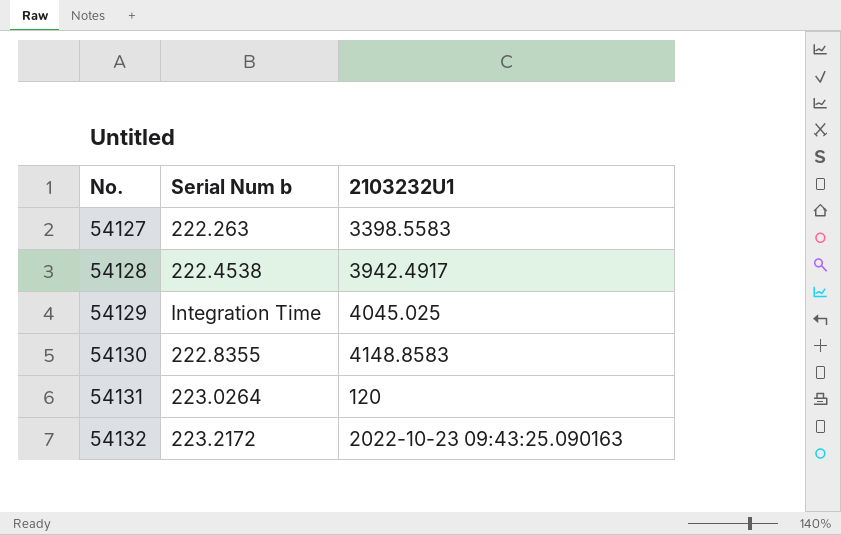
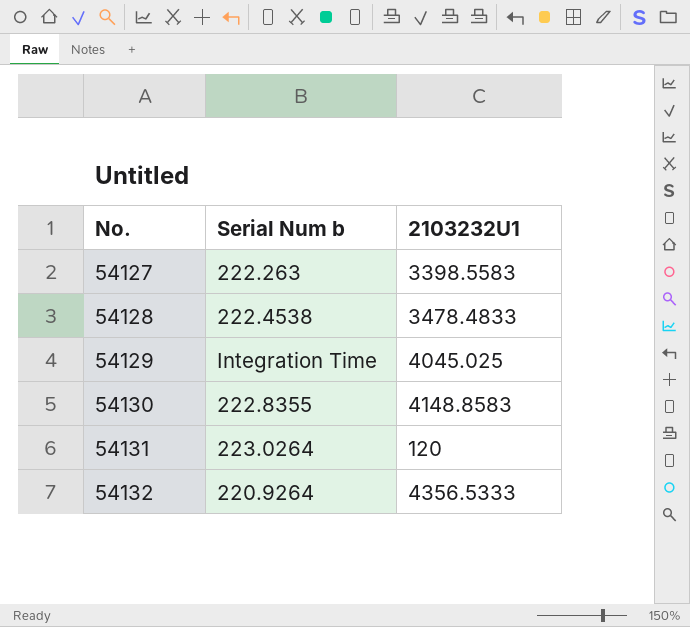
54128 | 2103232U1: 3942.4917 -> 3478.4833
54132 | Serial Num b: 223.2172 -> 220.9264
54132 | 2103232U1: 2022-10-23 09:43:25.090163 -> 4356.5333

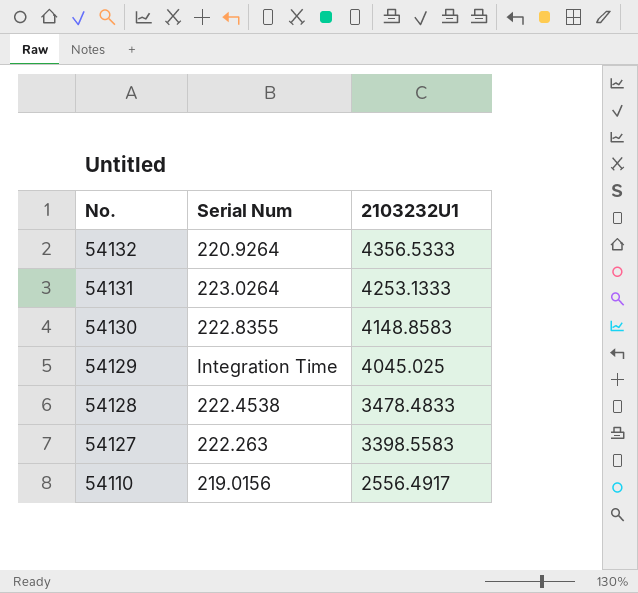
row order: No. ascending -> No. descending
column name: Serial Num b -> Serial Num
54131 | 2103232U1: 120 -> 4253.1333
row 54110: none -> 219.0156 | 2556.4917

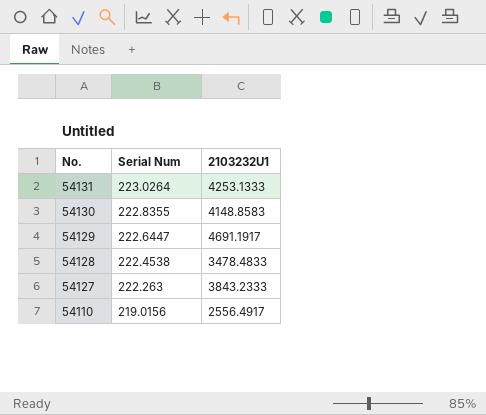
row 54132: 220.9264 | 4356.5333 -> none
54129 | Serial Num: Integration Time -> 222.6447
54129 | 2103232U1: 4045.025 -> 4691.1917
54127 | 2103232U1: 3398.5583 -> 3843.2333

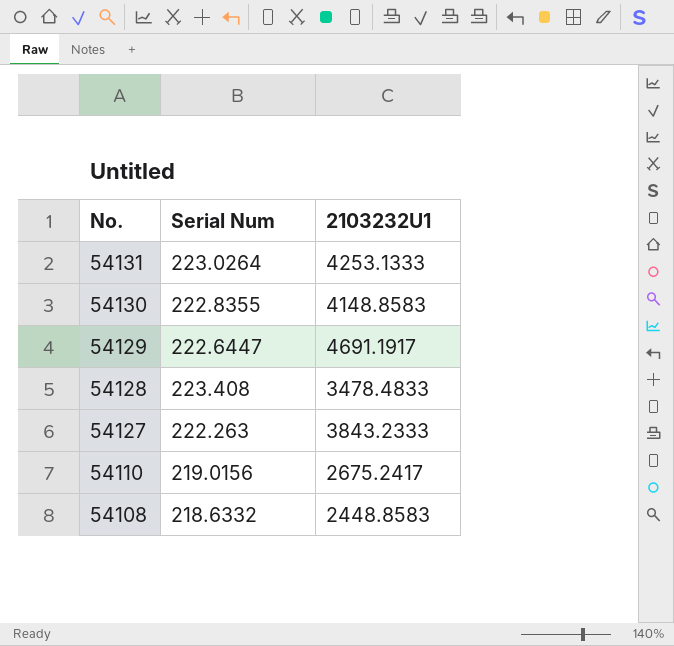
54128 | Serial Num: 222.4538 -> 223.408
54110 | 2103232U1: 2556.4917 -> 2675.2417
row 54108: none -> 218.6332 | 2448.8583

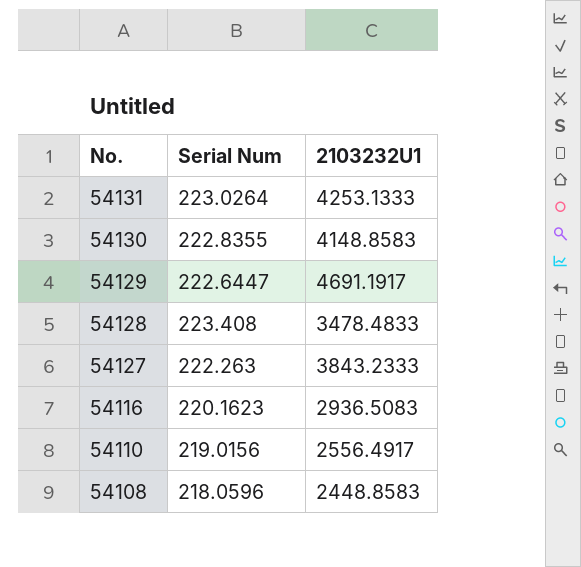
row 54116: none -> 220.1623 | 2936.5083
54110 | 2103232U1: 2675.2417 -> 2556.4917
54108 | Serial Num: 218.6332 -> 218.0596

